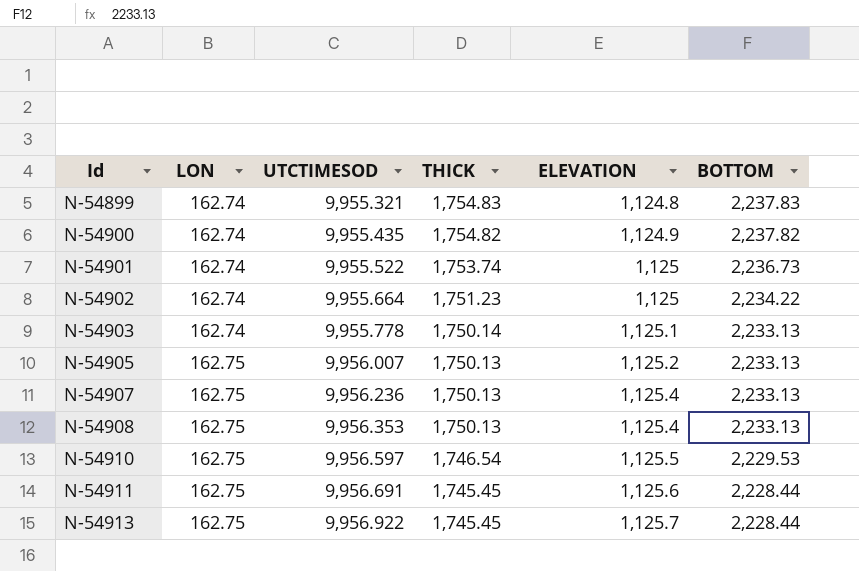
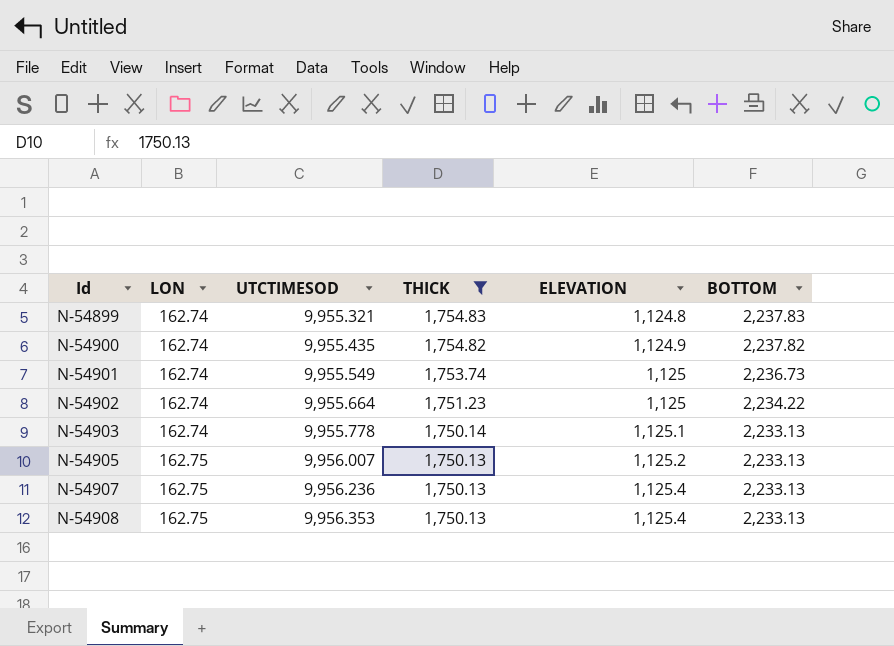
filter: none -> THICK >= 1,750.13
N-54901 | UTCTIMESOD: 9,955.522 -> 9,955.549

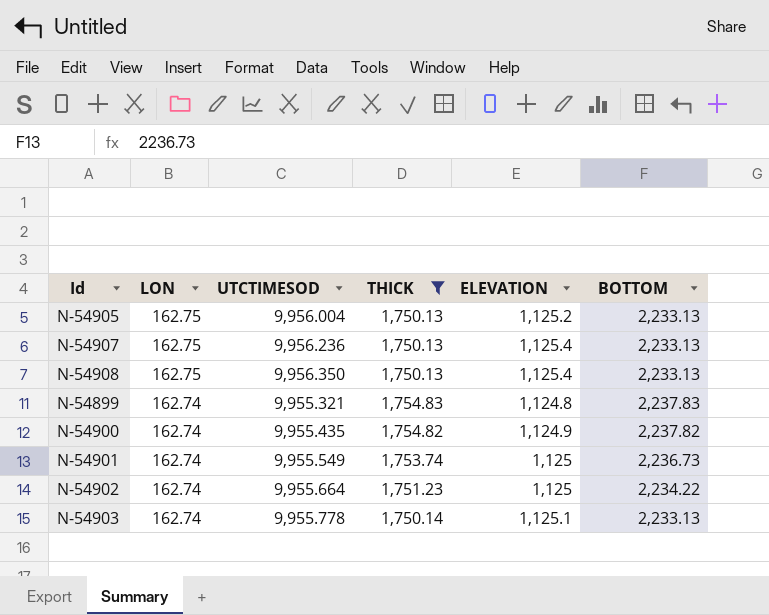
row order: Id ascending -> LON descending
N-54905 | UTCTIMESOD: 9,956.007 -> 9,956.004
N-54908 | UTCTIMESOD: 9,956.353 -> 9,956.350

